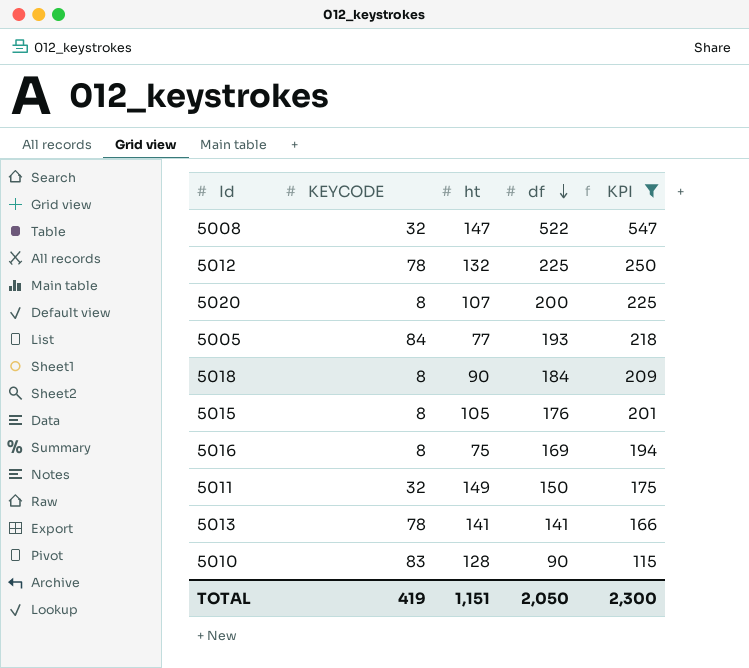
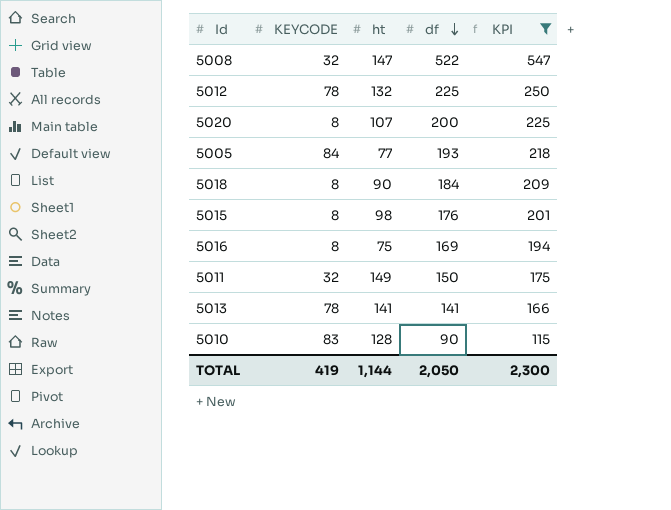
5015 | ht: 105 -> 98
TOTAL | ht: 1,151 -> 1,144

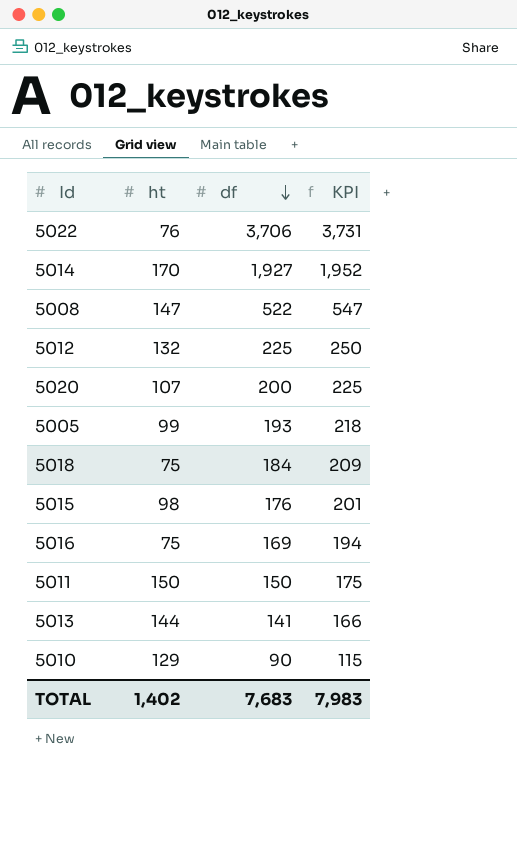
filter: KPI <= 547 -> none
column KEYCODE | position: 2 -> none
5005 | ht: 77 -> 99
5018 | ht: 90 -> 75
5011 | ht: 149 -> 150
5013 | ht: 141 -> 144
5010 | ht: 128 -> 129
TOTAL | ht: 1,144 -> 1,402
TOTAL | df: 2,050 -> 7,683
TOTAL | KPI: 2,300 -> 7,983

